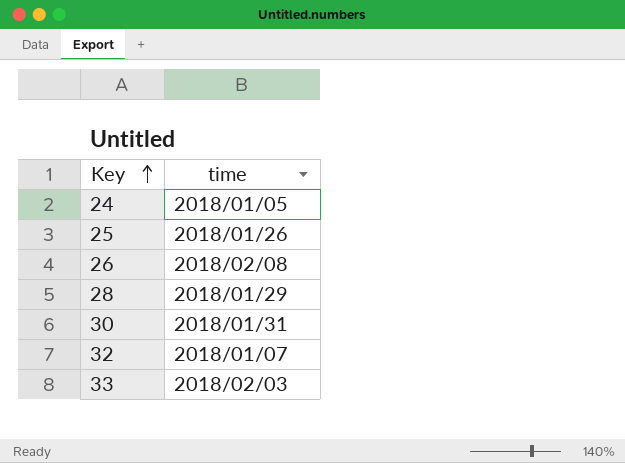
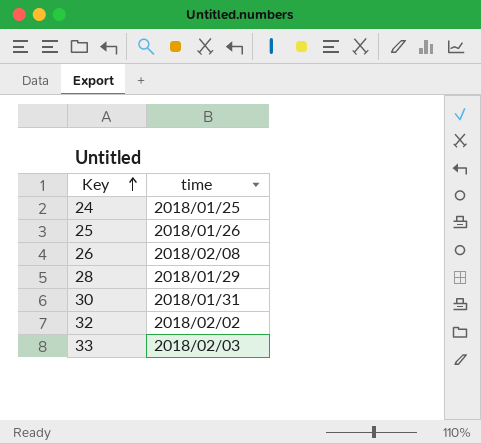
24 | time: 2018/01/05 -> 2018/01/25
32 | time: 2018/01/07 -> 2018/02/02

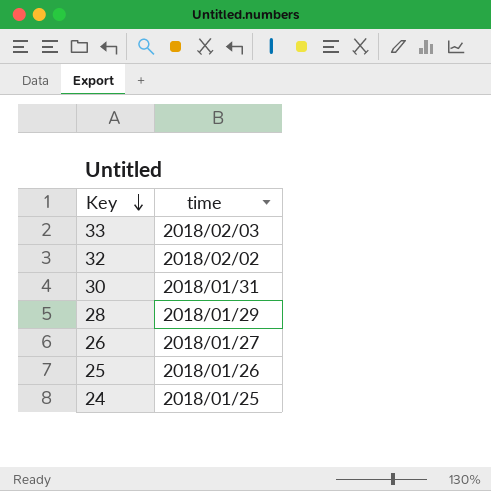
row order: Key ascending -> Key descending
26 | time: 2018/02/08 -> 2018/01/27

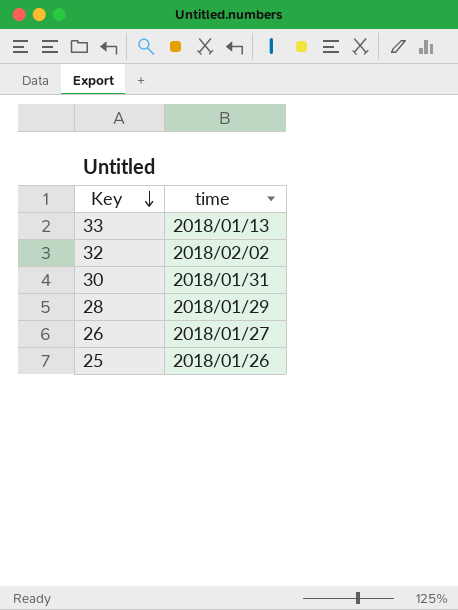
row 24: 2018/01/25 -> none
33 | time: 2018/02/03 -> 2018/01/13

